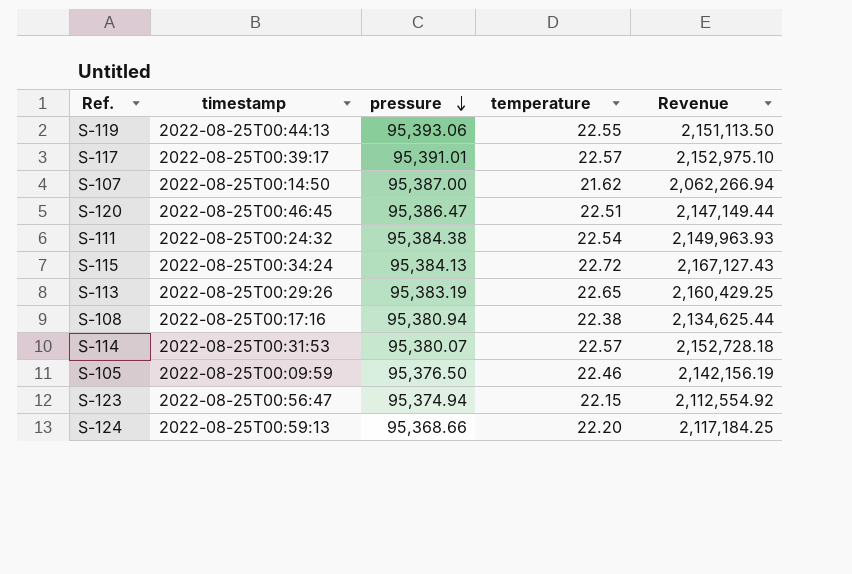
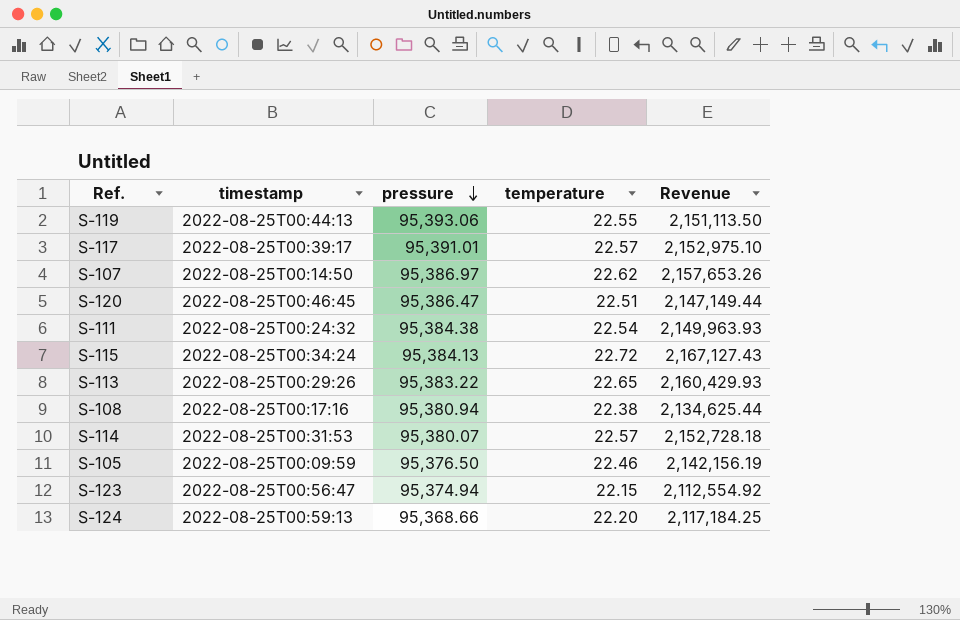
S-107 | pressure: 95,387.00 -> 95,386.97
S-107 | temperature: 21.62 -> 22.62
S-107 | Revenue: 2,062,266.94 -> 2,157,653.26
S-113 | pressure: 95,383.19 -> 95,383.22
S-113 | Revenue: 2,160,429.25 -> 2,160,429.93

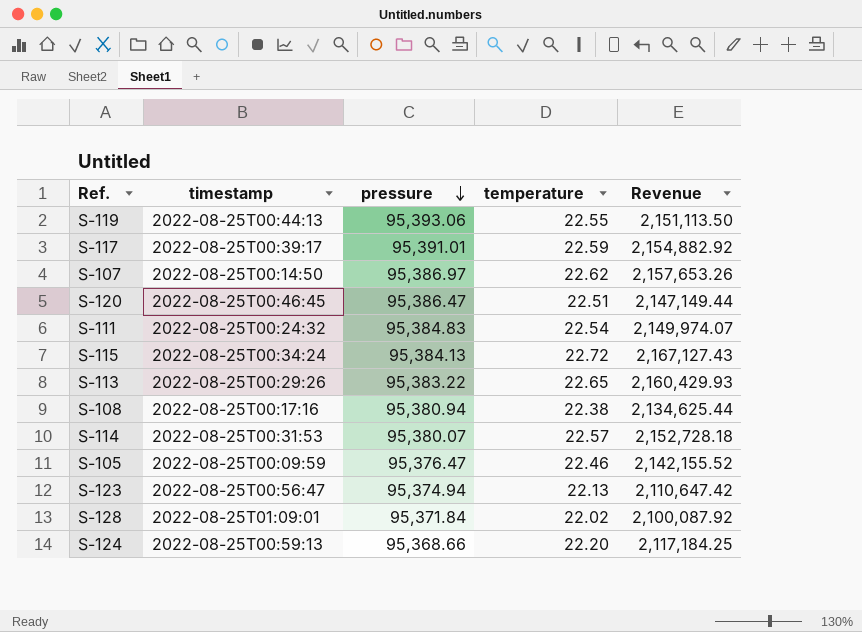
S-117 | temperature: 22.57 -> 22.59
S-117 | Revenue: 2,152,975.10 -> 2,154,882.92
S-111 | pressure: 95,384.38 -> 95,384.83
S-111 | Revenue: 2,149,963.93 -> 2,149,974.07
S-105 | pressure: 95,376.50 -> 95,376.47
S-105 | Revenue: 2,142,156.19 -> 2,142,155.52
S-123 | temperature: 22.15 -> 22.13
S-123 | Revenue: 2,112,554.92 -> 2,110,647.42
row S-128: none -> 2022-08-25T01:09:01 | 95,371.84 | 22.02 | 2,100,087.92

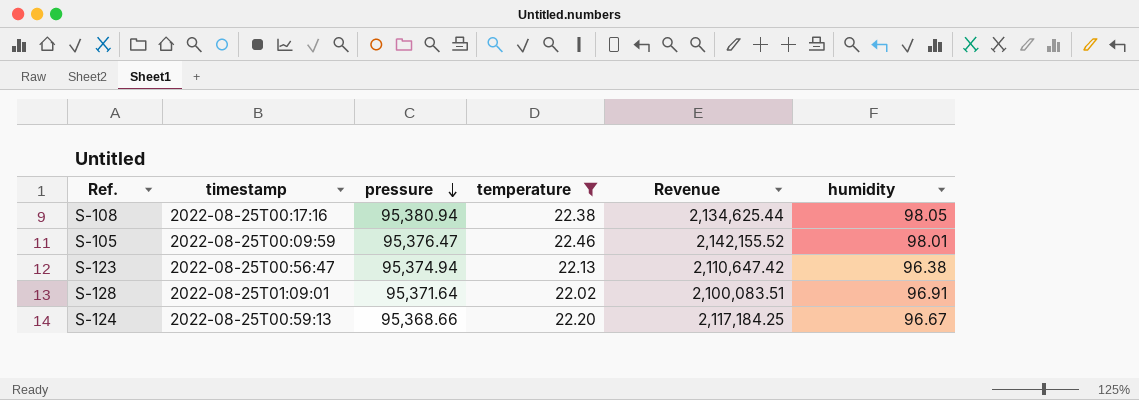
filter: none -> temperature <= 22.46
column humidity | position: none -> 6
S-128 | pressure: 95,371.84 -> 95,371.64
S-128 | Revenue: 2,100,087.92 -> 2,100,083.51

